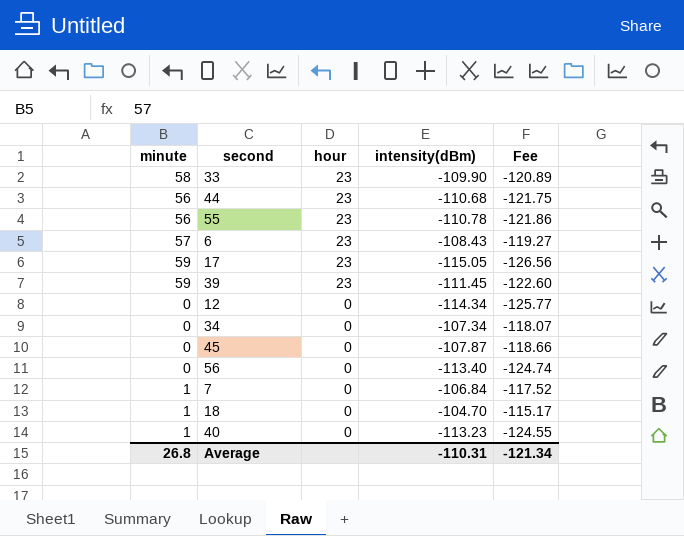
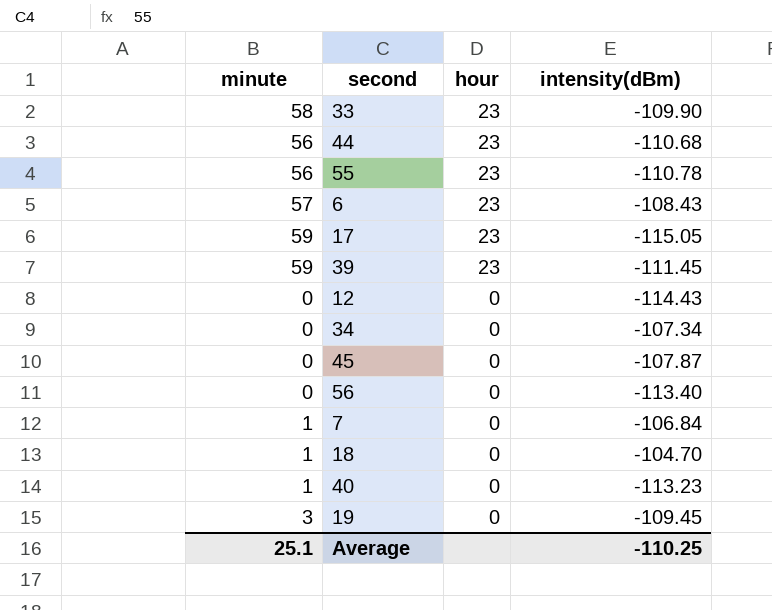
column Fee | formula: [intensity(dBm)] * 1.1 -> none
12 | intensity(dBm): -114.34 -> -114.43
row 19: none -> 3 | 0 | -109.45
Average | minute: 26.8 -> 25.1
Average | intensity(dBm): -110.31 -> -110.25

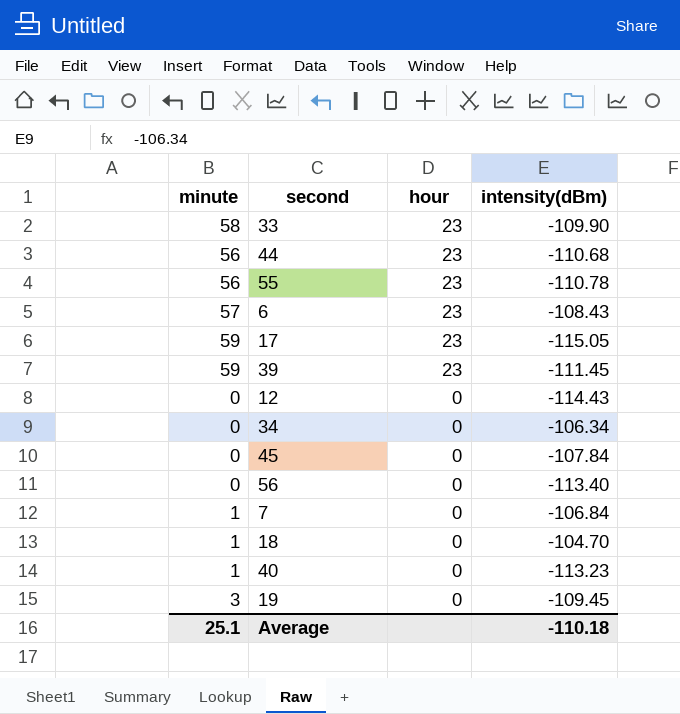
34 | intensity(dBm): -107.34 -> -106.34
45 | intensity(dBm): -107.87 -> -107.84
Average | intensity(dBm): -110.25 -> -110.18

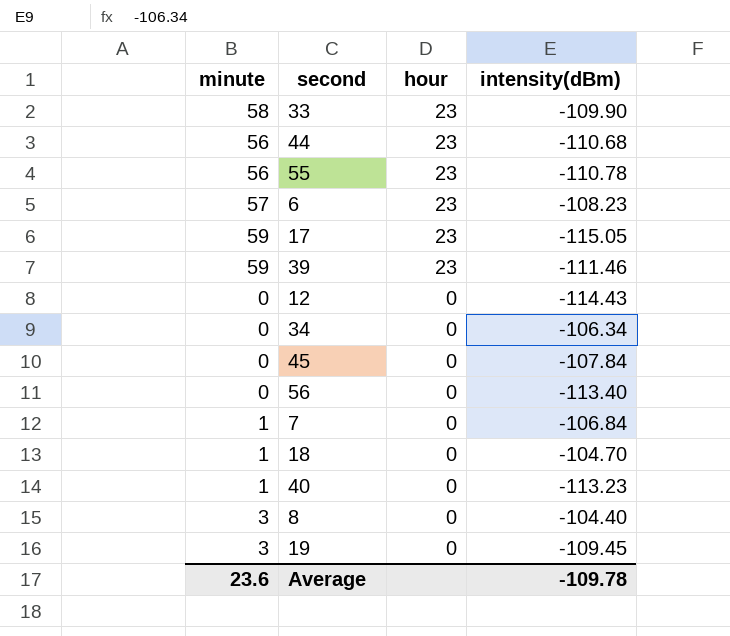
6 | intensity(dBm): -108.43 -> -108.23
39 | intensity(dBm): -111.45 -> -111.46
row 8: none -> 3 | 0 | -104.40
Average | minute: 25.1 -> 23.6
Average | intensity(dBm): -110.18 -> -109.78

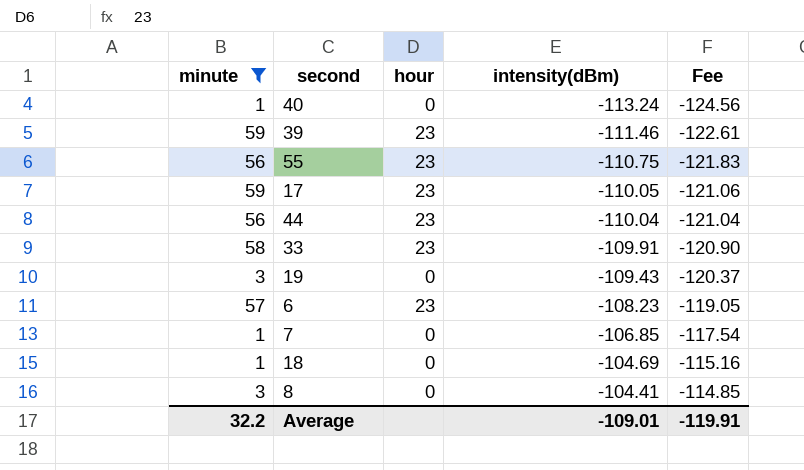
filter: none -> minute != 0
row order: hour descending -> intensity(dBm) ascending
column Fee | formula: none -> [intensity(dBm)] * 1.1
40 | intensity(dBm): -113.23 -> -113.24
55 | intensity(dBm): -110.78 -> -110.75
17 | intensity(dBm): -115.05 -> -110.05
44 | intensity(dBm): -110.68 -> -110.04
33 | intensity(dBm): -109.90 -> -109.91
19 | intensity(dBm): -109.45 -> -109.43
7 | intensity(dBm): -106.84 -> -106.85
18 | intensity(dBm): -104.70 -> -104.69
8 | intensity(dBm): -104.40 -> -104.41
Average | minute: 23.6 -> 32.2
Average | intensity(dBm): -109.78 -> -109.01

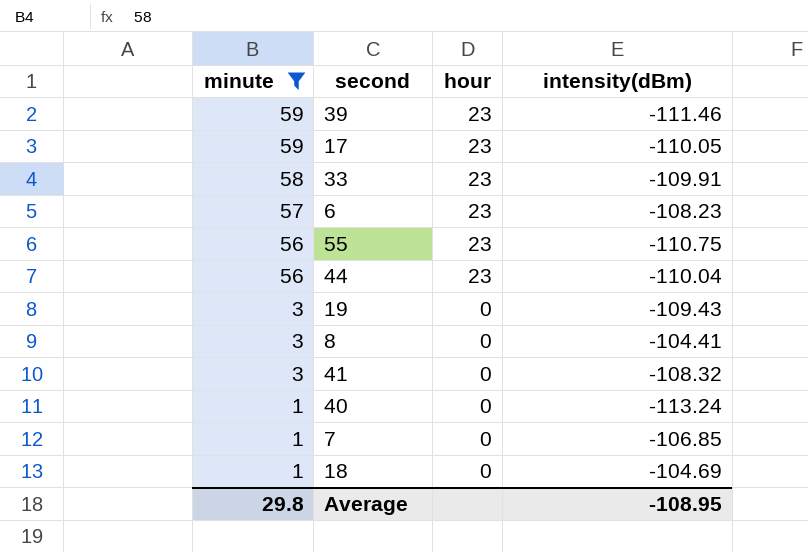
row order: intensity(dBm) ascending -> minute descending
column Fee | formula: [intensity(dBm)] * 1.1 -> none
row 41: none -> 3 | 0 | -108.32
Average | minute: 32.2 -> 29.8
Average | intensity(dBm): -109.01 -> -108.95

